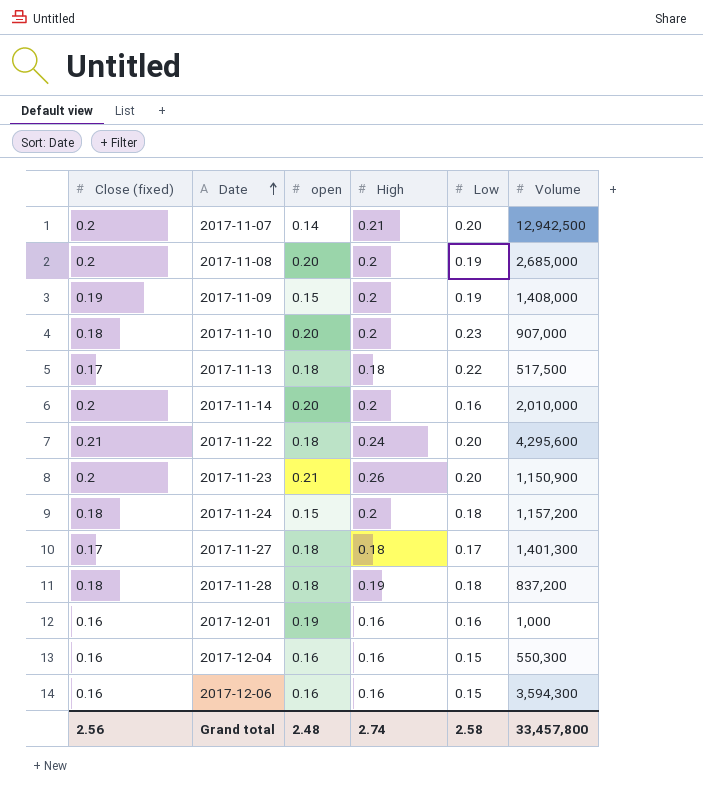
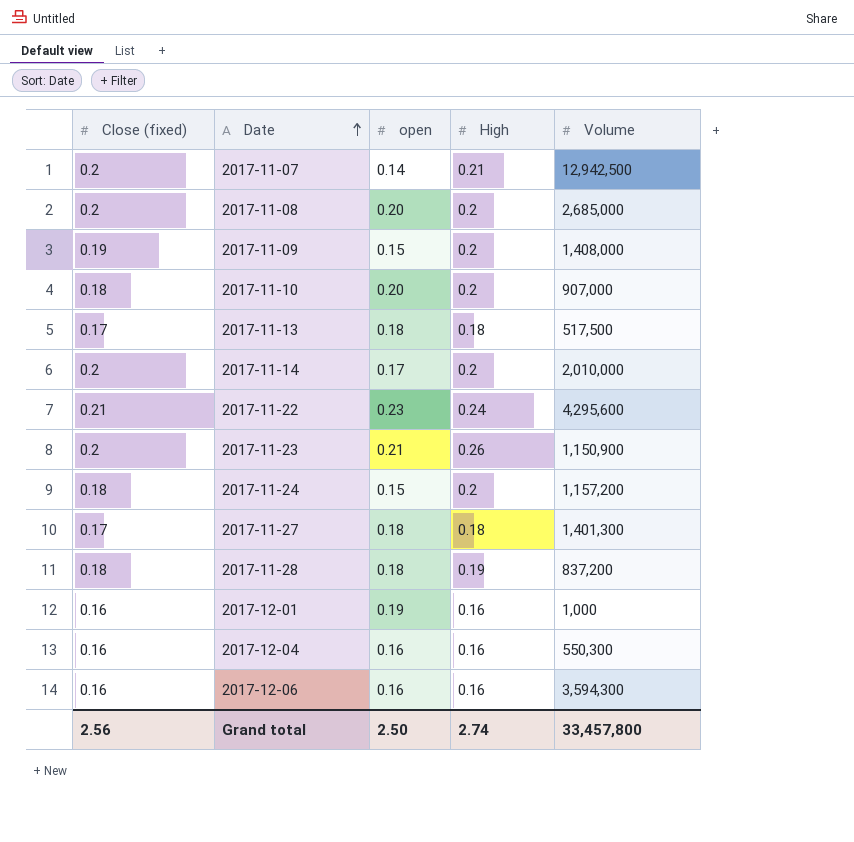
column Low | position: 5 -> none
2017-11-14 | open: 0.20 -> 0.17
2017-11-22 | open: 0.18 -> 0.23
Grand total | open: 2.48 -> 2.50

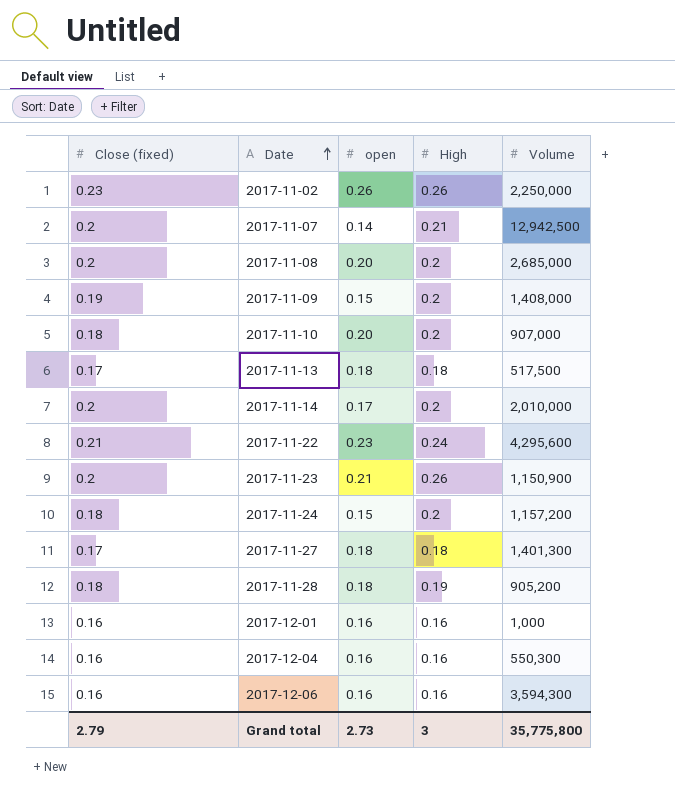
row 2017-11-02: none -> 0.23 | 0.26 | 0.26 | 2,250,000
2017-11-28 | Volume: 837,200 -> 905,200
2017-12-01 | open: 0.19 -> 0.16
Grand total | Close (fixed): 2.56 -> 2.79
Grand total | open: 2.50 -> 2.73
Grand total | High: 2.74 -> 3
Grand total | Volume: 33,457,800 -> 35,775,800

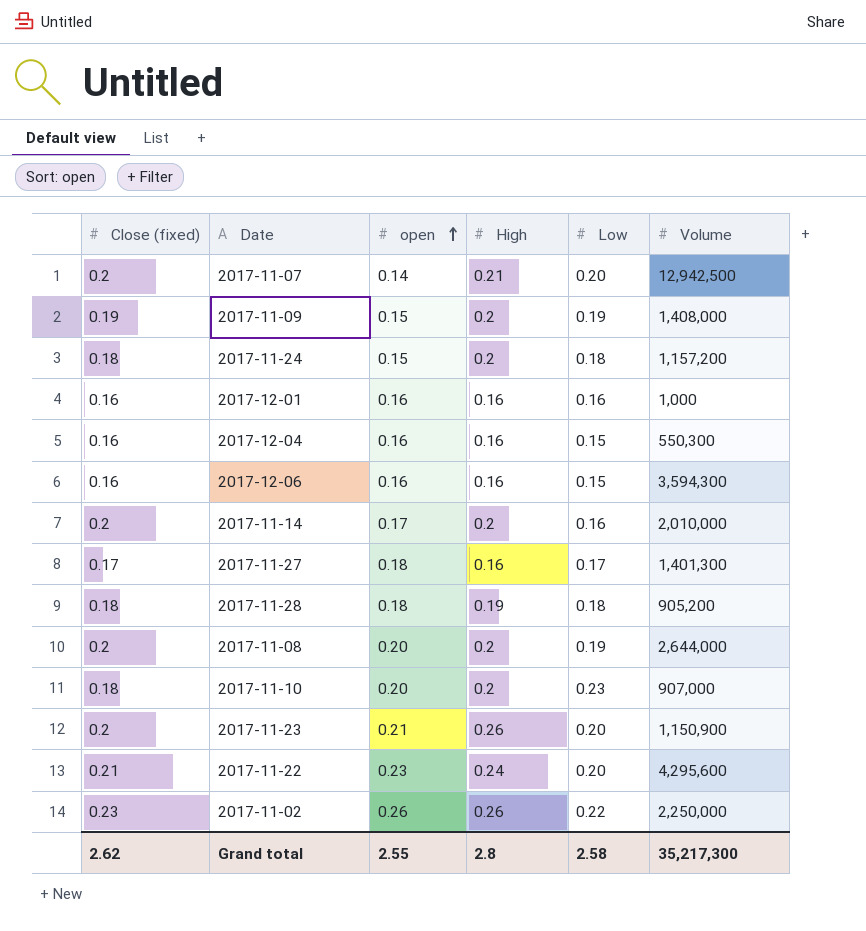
row order: Date ascending -> open ascending
column Low | position: none -> 5
row 2017-11-13: 0.17 | 0.18 | 0.18 | 517,500 -> none
2017-11-27 | High: 0.18 -> 0.16
2017-11-08 | Volume: 2,685,000 -> 2,644,000
Grand total | Close (fixed): 2.79 -> 2.62
Grand total | open: 2.73 -> 2.55
Grand total | High: 3 -> 2.8
Grand total | Volume: 35,775,800 -> 35,217,300

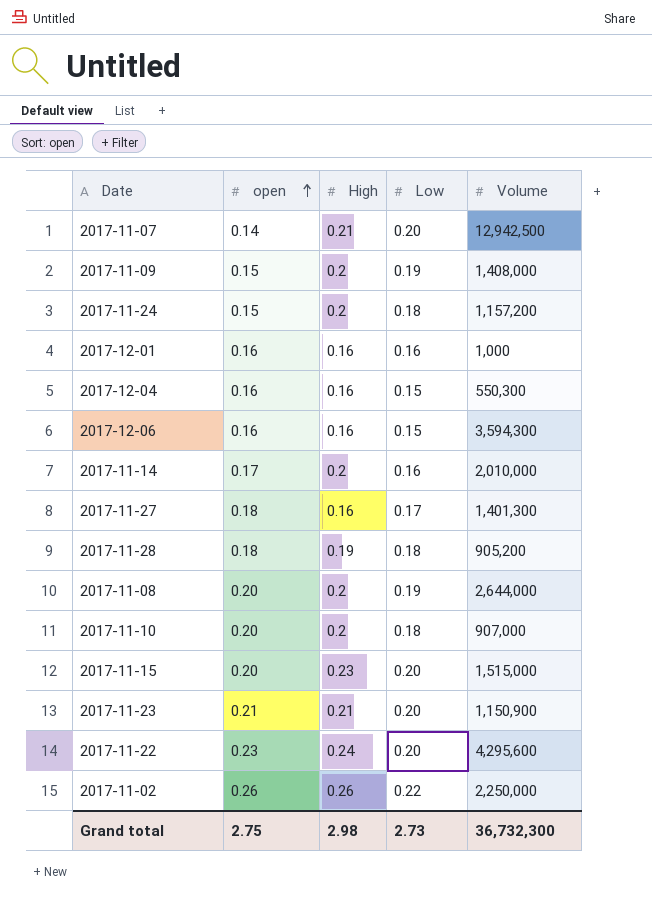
column Close (fixed) | position: 1 -> none
2017-11-10 | Low: 0.23 -> 0.18
row 2017-11-15: none -> 0.20 | 0.23 | 0.20 | 1,515,000
2017-11-23 | High: 0.26 -> 0.21
Grand total | open: 2.55 -> 2.75
Grand total | High: 2.8 -> 2.98
Grand total | Low: 2.58 -> 2.73
Grand total | Volume: 35,217,300 -> 36,732,300

